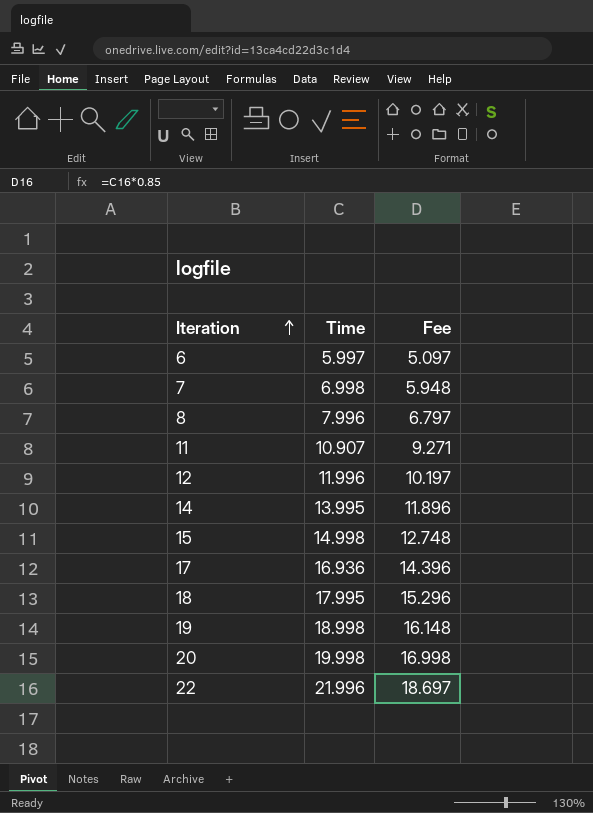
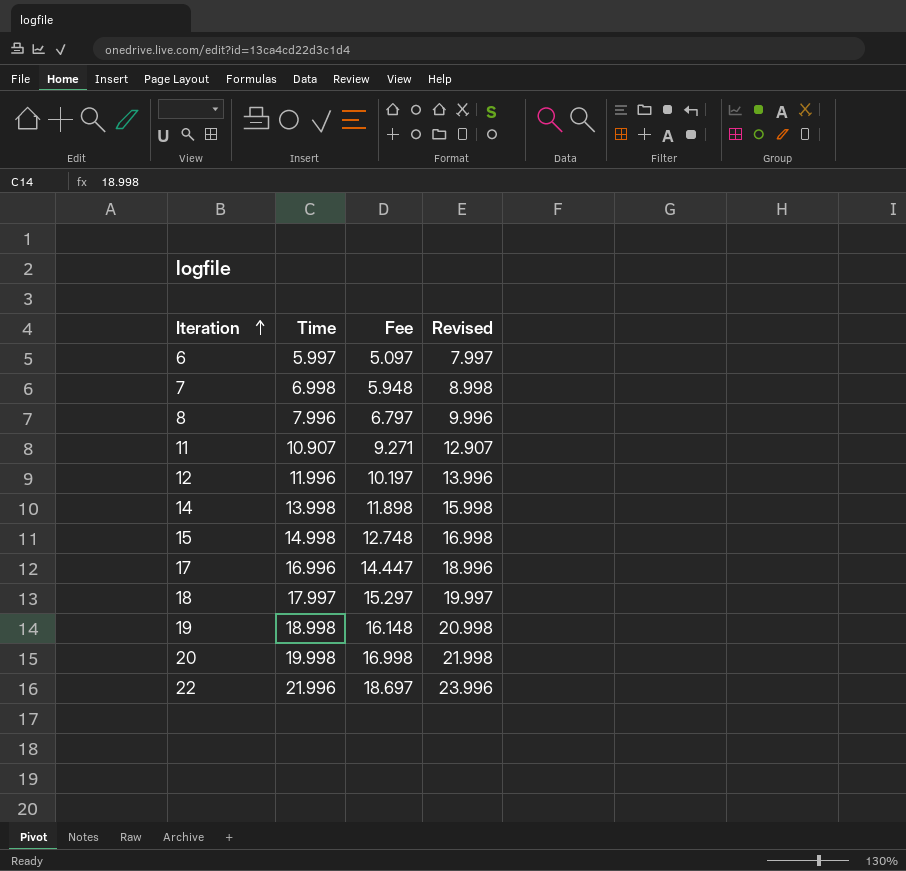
column Revised | formula: none -> [Time] + 2
14 | Time: 13.995 -> 13.998
14 | Fee: 11.896 -> 11.898
17 | Time: 16.936 -> 16.996
17 | Fee: 14.396 -> 14.447
18 | Time: 17.995 -> 17.997
18 | Fee: 15.296 -> 15.297

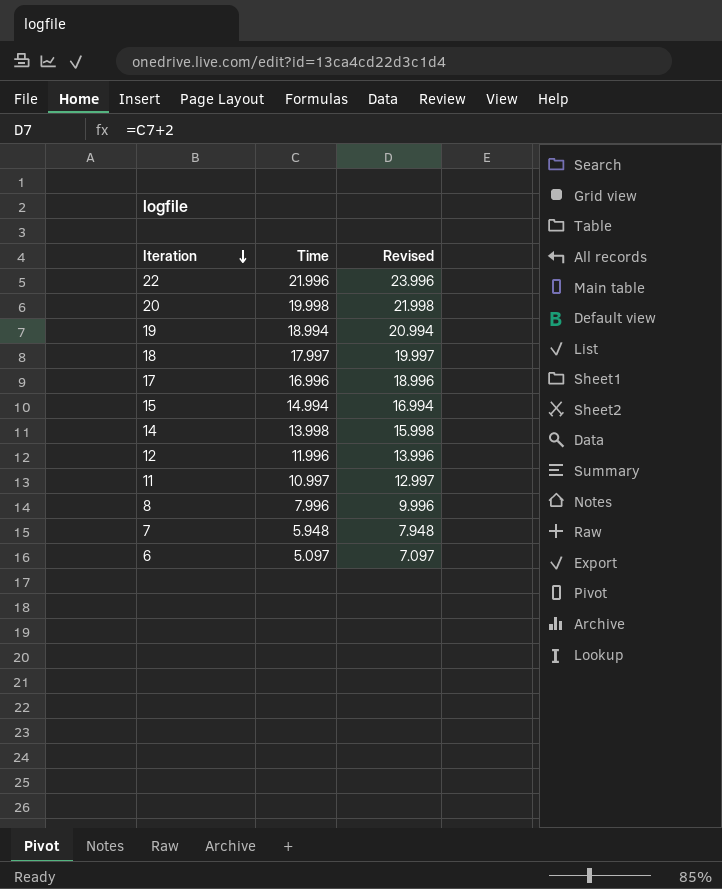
row order: Iteration ascending -> Iteration descending
column Fee | formula: [Time] * 0.85 -> none
19 | Time: 18.998 -> 18.994
19 | Revised: 20.998 -> 20.994
15 | Time: 14.998 -> 14.994
15 | Revised: 16.998 -> 16.994
11 | Time: 10.907 -> 10.997
11 | Revised: 12.907 -> 12.997
7 | Time: 6.998 -> 5.948
7 | Revised: 8.998 -> 7.948
6 | Time: 5.997 -> 5.097
6 | Revised: 7.997 -> 7.097

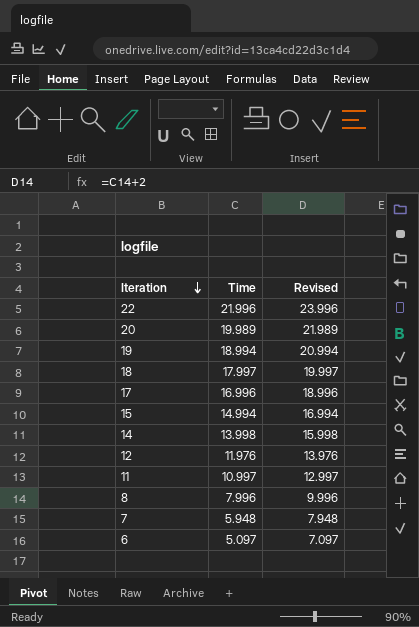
20 | Time: 19.998 -> 19.989
20 | Revised: 21.998 -> 21.989
12 | Time: 11.996 -> 11.976
12 | Revised: 13.996 -> 13.976

